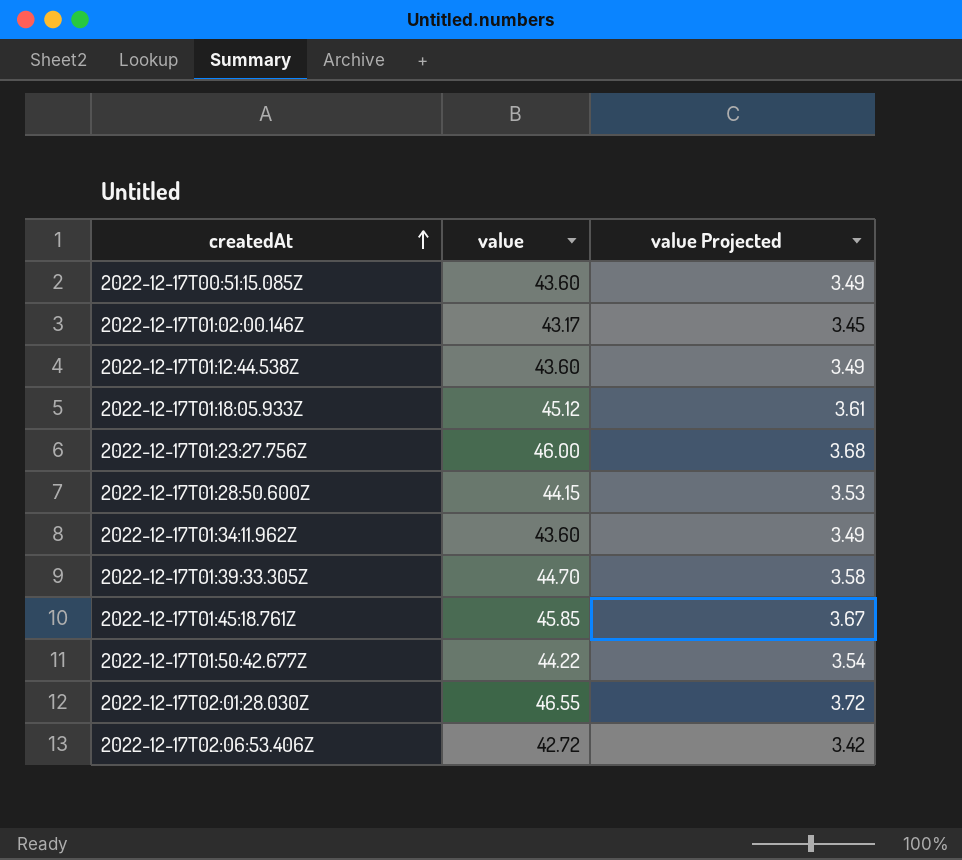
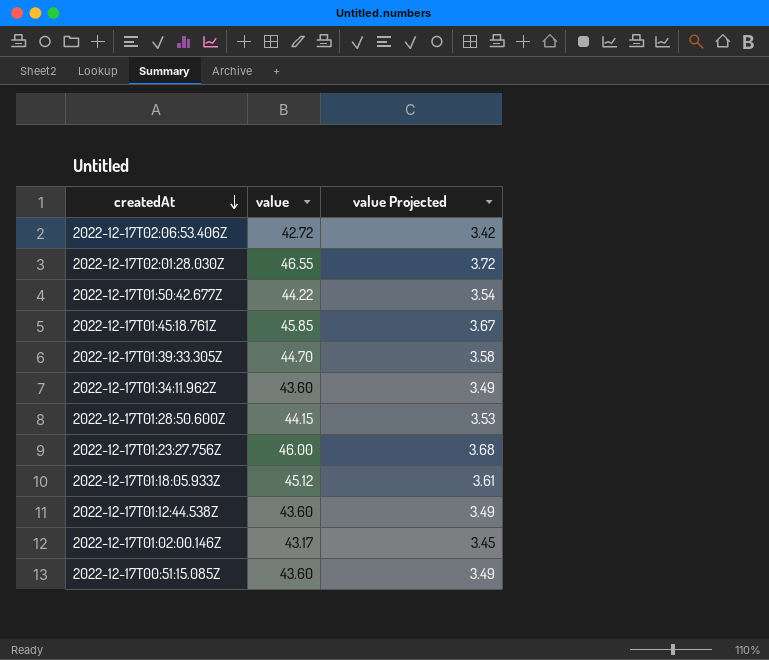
row order: createdAt ascending -> createdAt descending

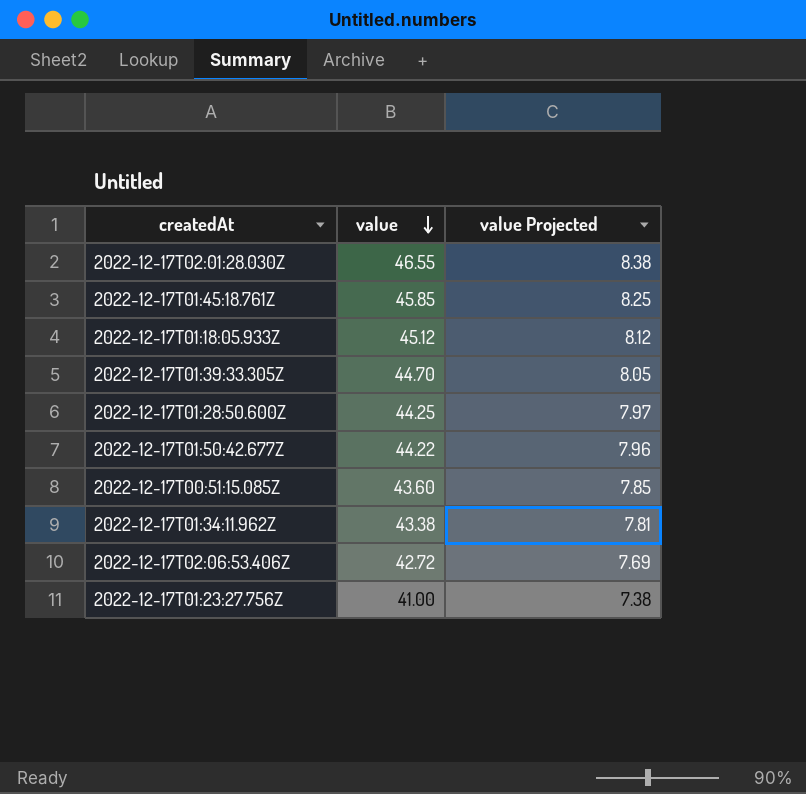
row order: createdAt descending -> value descending
column value Projected | formula: [value] * 0.08 -> [value] * 0.18
row 2022-12-17T01:12:44.538Z: 43.60 | 3.49 -> none
row 2022-12-17T01:02:00.146Z: 43.17 | 3.45 -> none
2022-12-17T01:28:50.600Z | value: 44.15 -> 44.25
2022-12-17T01:34:11.962Z | value: 43.60 -> 43.38
2022-12-17T01:23:27.756Z | value: 46.00 -> 41.00

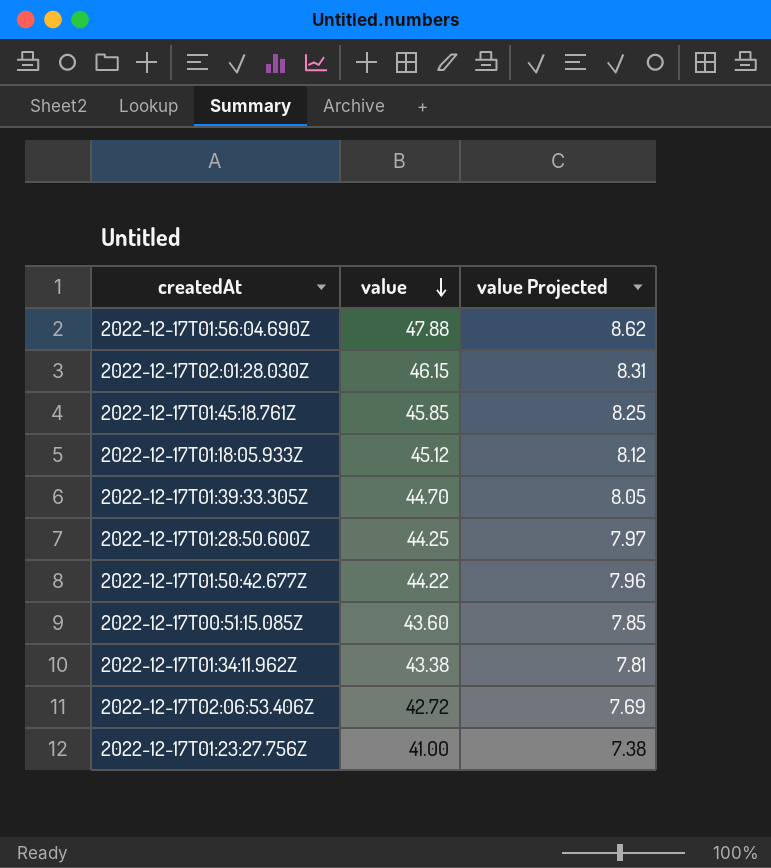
row 2022-12-17T01:56:04.690Z: none -> 47.88 | 8.62
2022-12-17T02:01:28.030Z | value: 46.55 -> 46.15
2022-12-17T02:01:28.030Z | value Projected: 8.38 -> 8.31

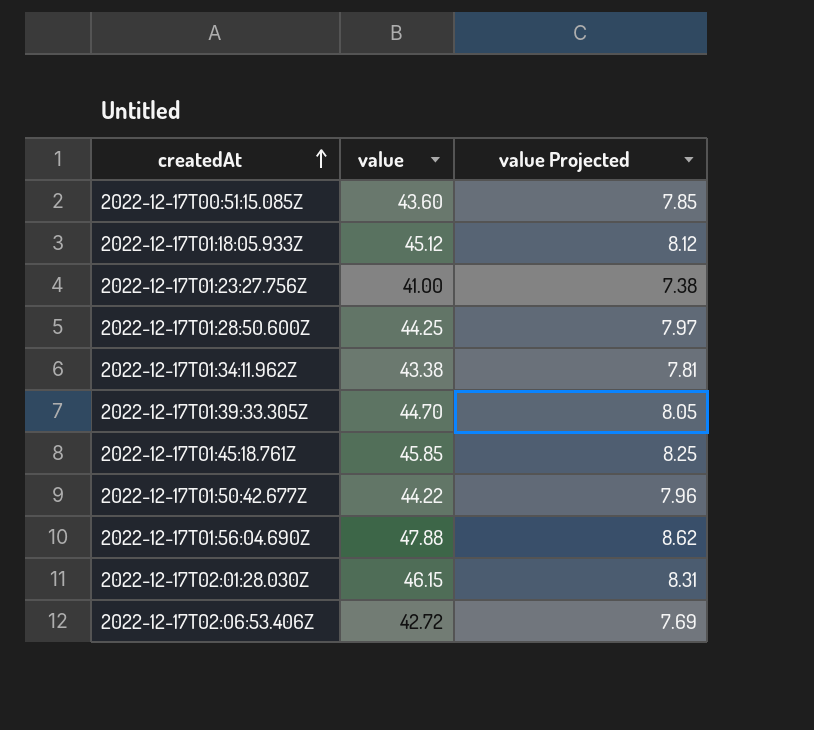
row order: value descending -> createdAt ascending

